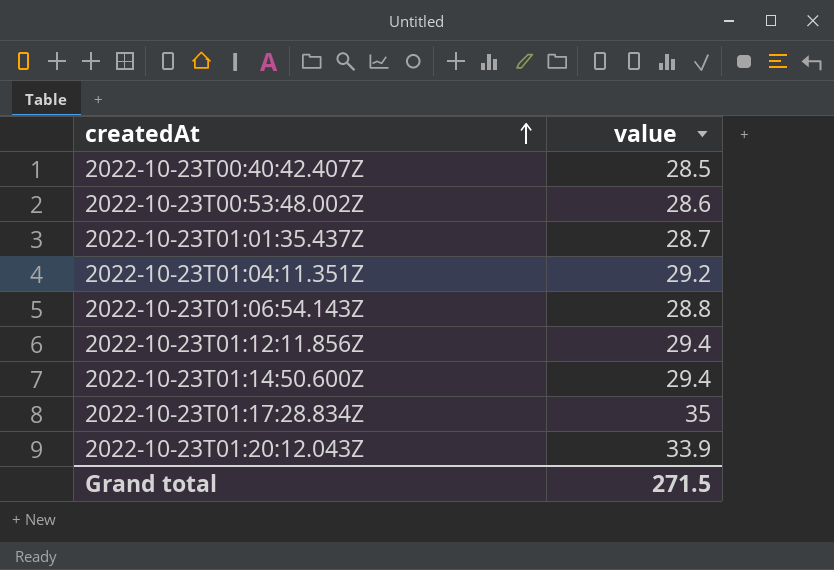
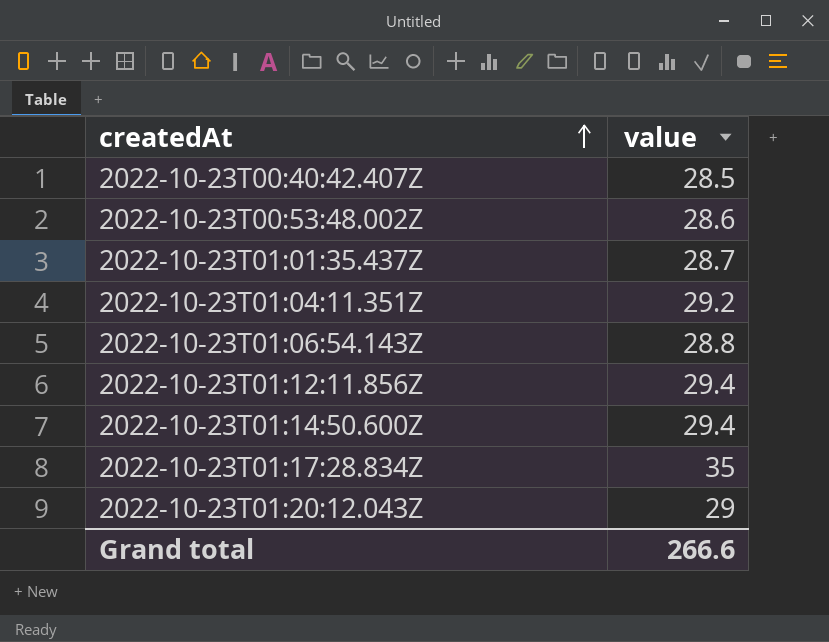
2022-10-23T01:20:12.043Z | value: 33.9 -> 29
Grand total | value: 271.5 -> 266.6

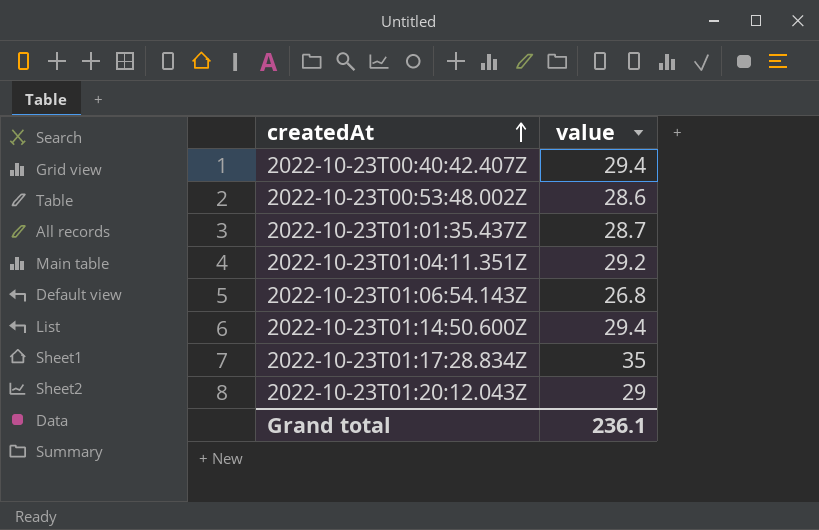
row 2022-10-23T01:12:11.856Z: 29.4 -> none
2022-10-23T00:40:42.407Z | value: 28.5 -> 29.4
2022-10-23T01:06:54.143Z | value: 28.8 -> 26.8
Grand total | value: 266.6 -> 236.1

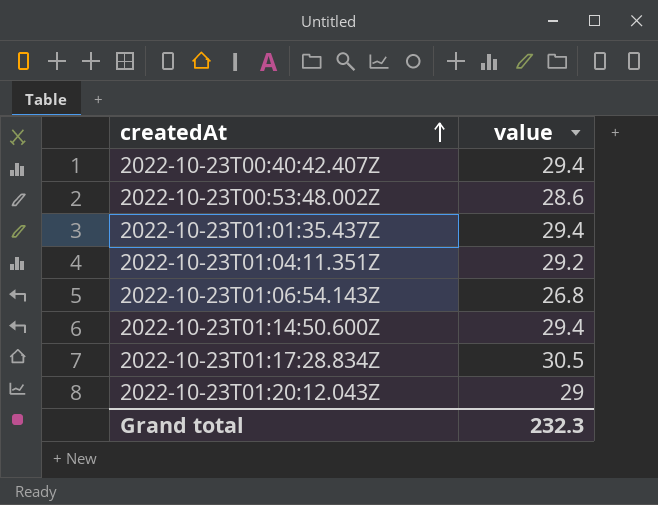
2022-10-23T01:01:35.437Z | value: 28.7 -> 29.4
2022-10-23T01:17:28.834Z | value: 35 -> 30.5
Grand total | value: 236.1 -> 232.3

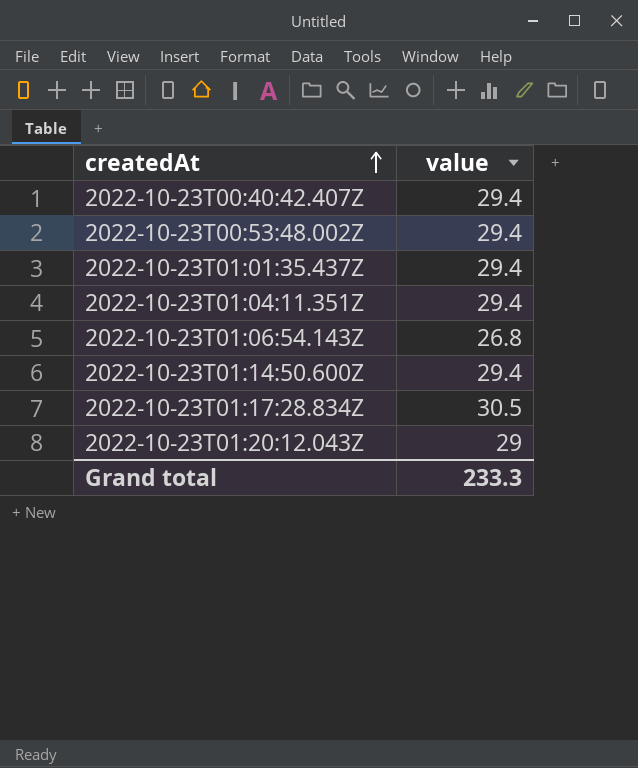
2022-10-23T00:53:48.002Z | value: 28.6 -> 29.4
2022-10-23T01:04:11.351Z | value: 29.2 -> 29.4
Grand total | value: 232.3 -> 233.3

